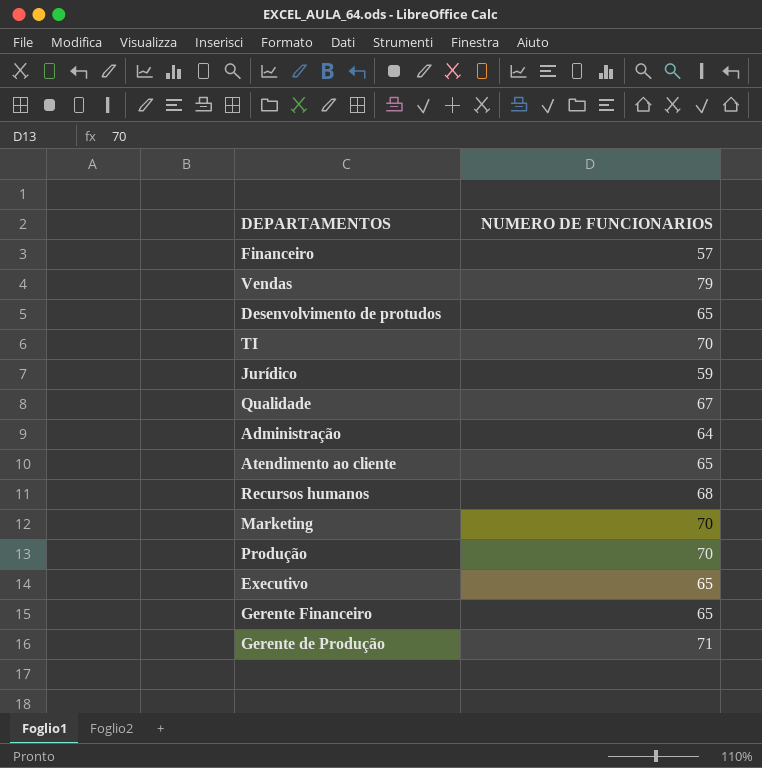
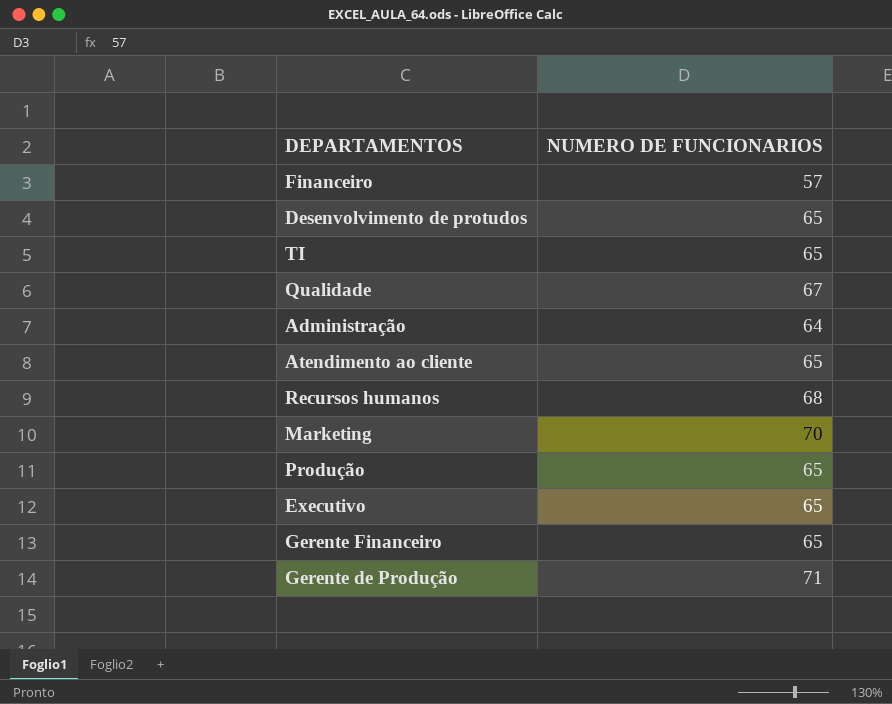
row Vendas: 79 -> none
row Jurídico: 59 -> none
TI | NUMERO DE FUNCIONARIOS: 70 -> 65
Produção | NUMERO DE FUNCIONARIOS: 70 -> 65

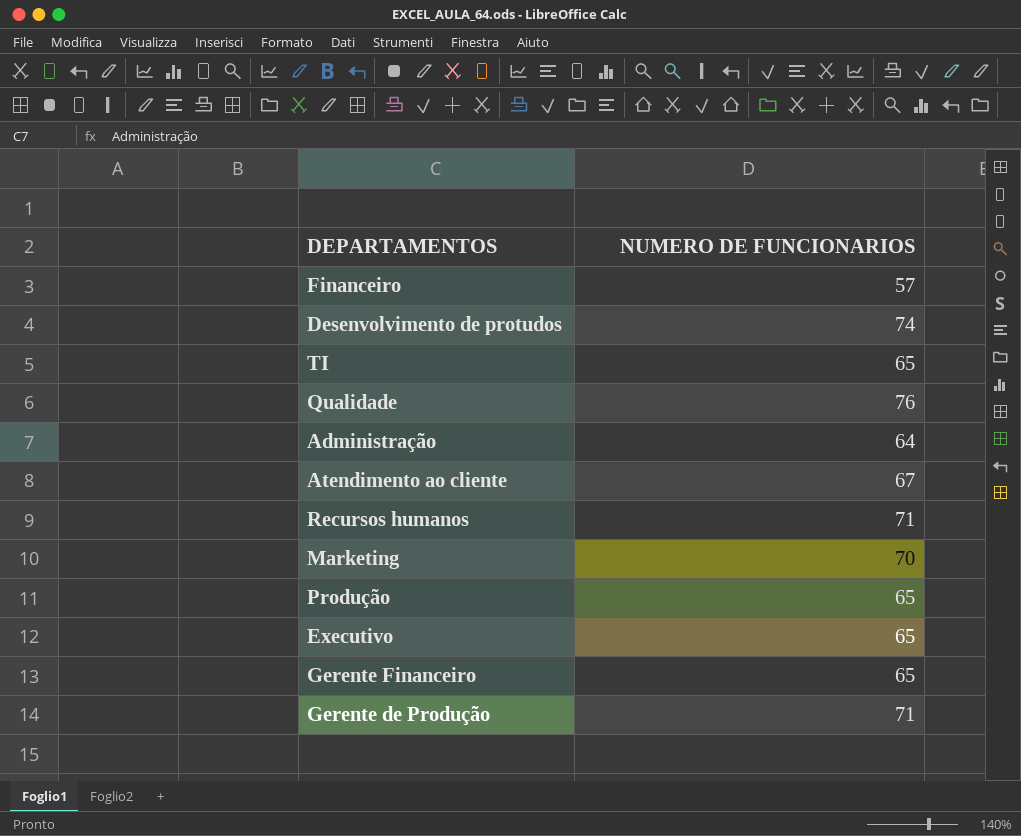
Desenvolvimento de protudos | NUMERO DE FUNCIONARIOS: 65 -> 74
Qualidade | NUMERO DE FUNCIONARIOS: 67 -> 76
Atendimento ao cliente | NUMERO DE FUNCIONARIOS: 65 -> 67
Recursos humanos | NUMERO DE FUNCIONARIOS: 68 -> 71

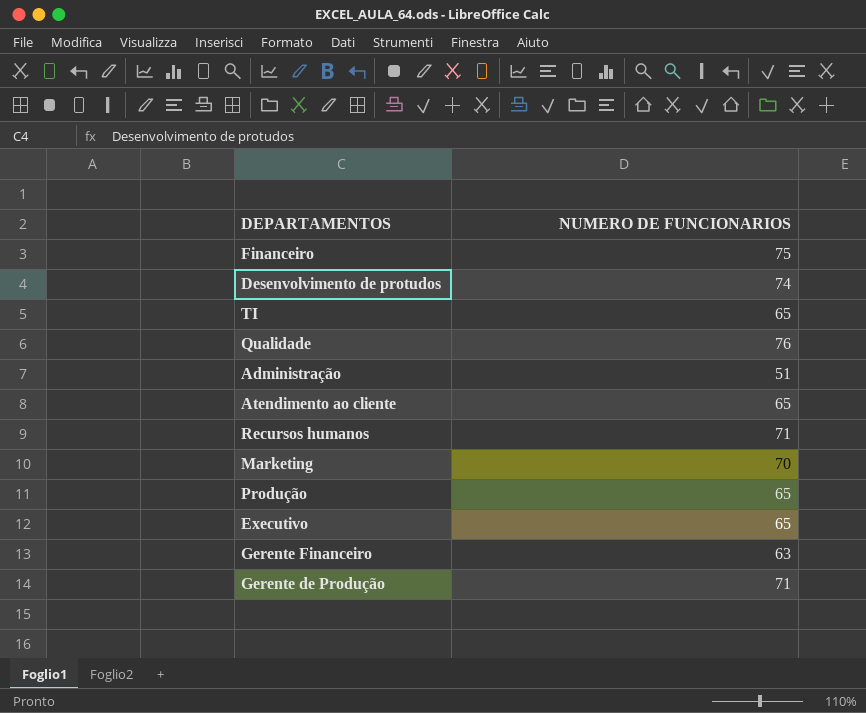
Financeiro | NUMERO DE FUNCIONARIOS: 57 -> 75
Administração | NUMERO DE FUNCIONARIOS: 64 -> 51
Atendimento ao cliente | NUMERO DE FUNCIONARIOS: 67 -> 65
Gerente Financeiro | NUMERO DE FUNCIONARIOS: 65 -> 63

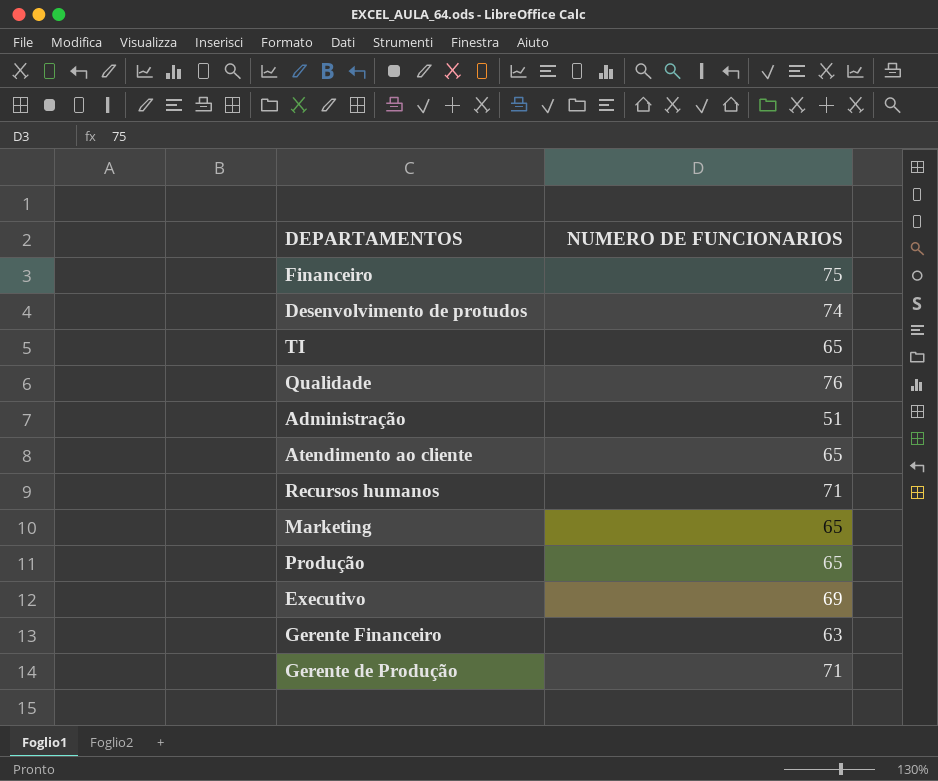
Marketing | NUMERO DE FUNCIONARIOS: 70 -> 65
Executivo | NUMERO DE FUNCIONARIOS: 65 -> 69

